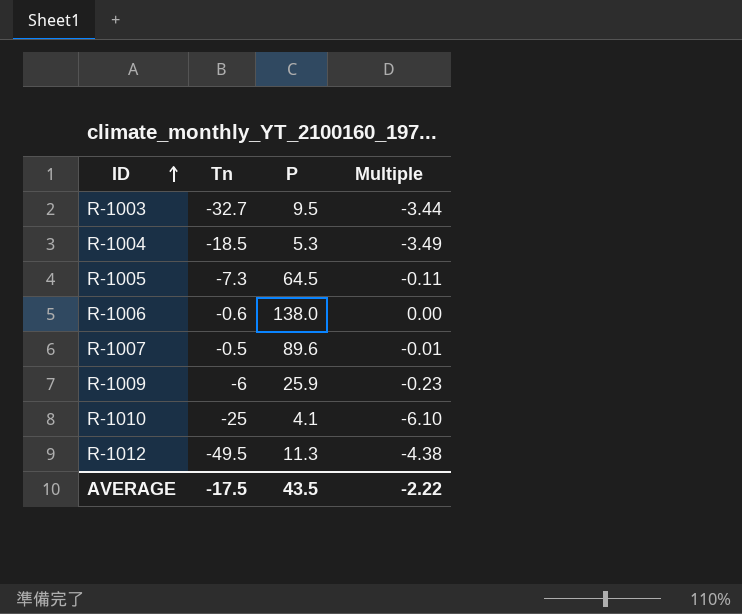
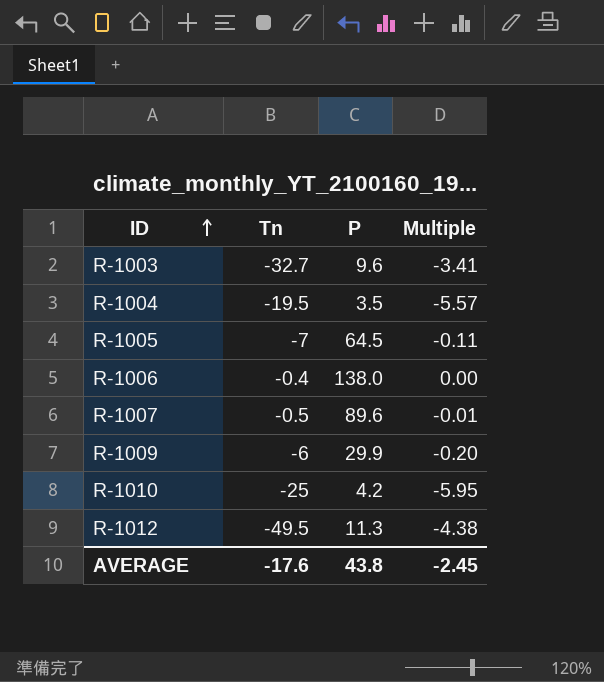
R-1003 | P: 9.5 -> 9.6
R-1003 | Multiple: -3.44 -> -3.41
R-1004 | Tn: -18.5 -> -19.5
R-1004 | P: 5.3 -> 3.5
R-1004 | Multiple: -3.49 -> -5.57
R-1005 | Tn: -7.3 -> -7
R-1006 | Tn: -0.6 -> -0.4
R-1009 | P: 25.9 -> 29.9
R-1009 | Multiple: -0.23 -> -0.20
R-1010 | P: 4.1 -> 4.2
R-1010 | Multiple: -6.10 -> -5.95
AVERAGE | Tn: -17.5 -> -17.6
AVERAGE | P: 43.5 -> 43.8
AVERAGE | Multiple: -2.22 -> -2.45

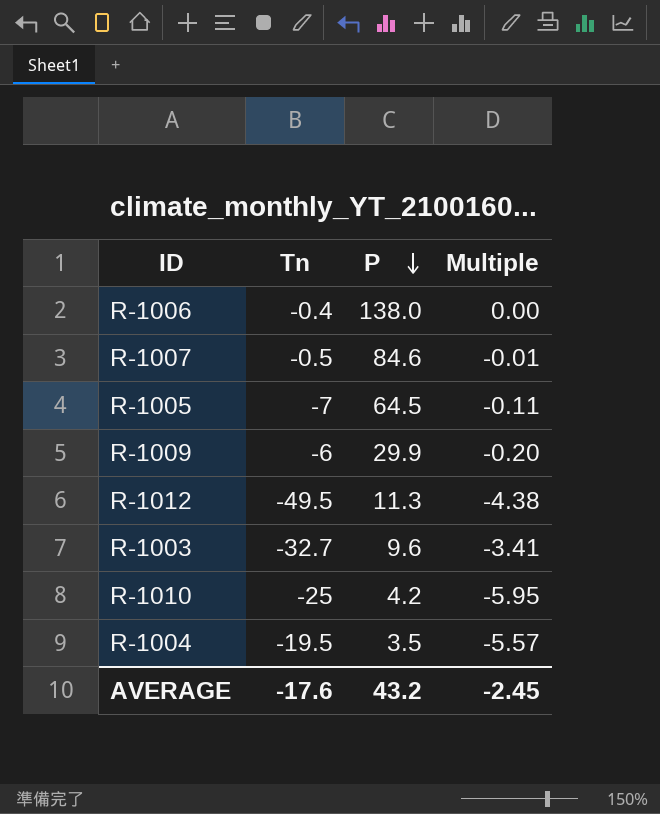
row order: ID ascending -> P descending
R-1007 | P: 89.6 -> 84.6
AVERAGE | P: 43.8 -> 43.2

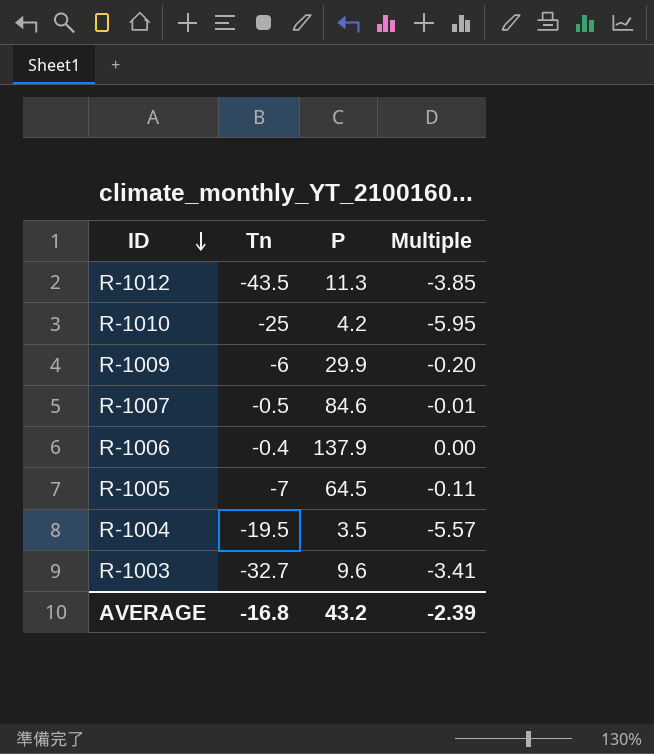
row order: P descending -> ID descending
R-1012 | Tn: -49.5 -> -43.5
R-1012 | Multiple: -4.38 -> -3.85
R-1006 | P: 138.0 -> 137.9
AVERAGE | Tn: -17.6 -> -16.8
AVERAGE | Multiple: -2.45 -> -2.39

